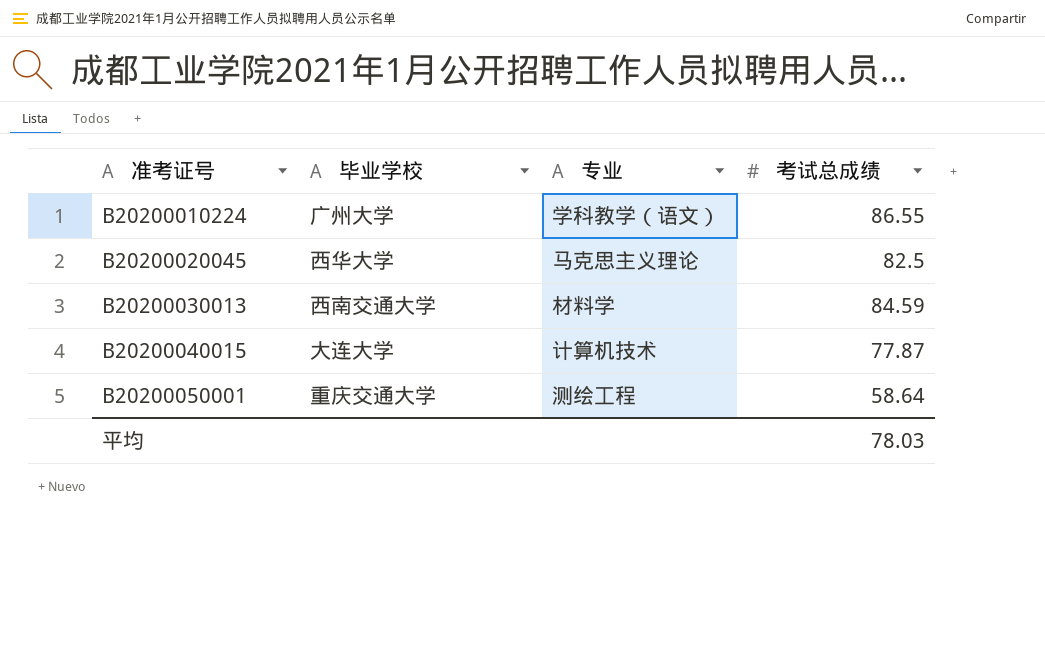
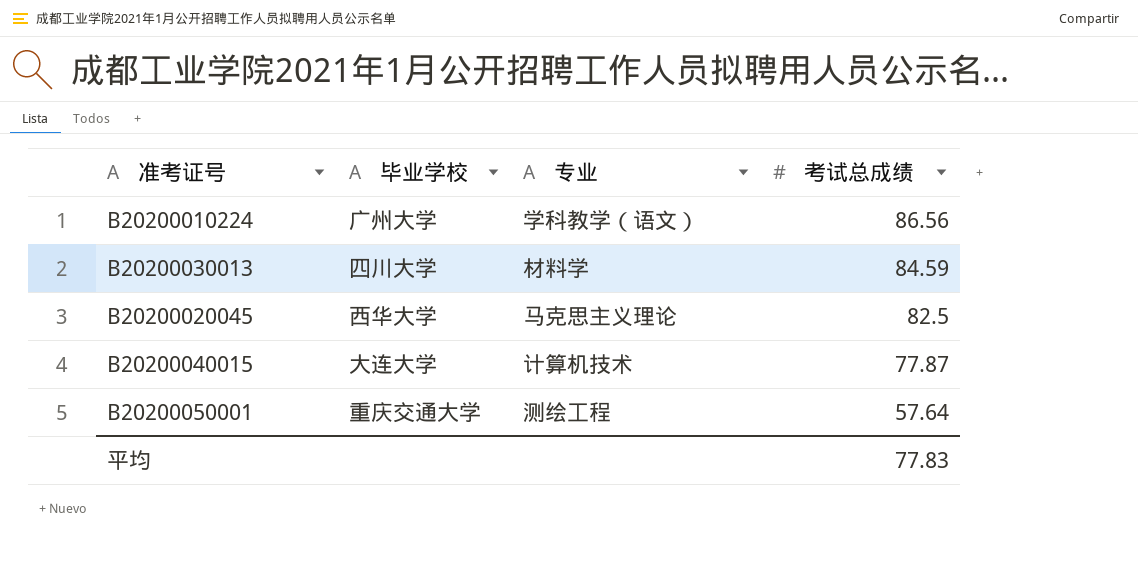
row order: 准考证号 ascending -> 考试总成绩 descending
B20200010224 | 考试总成绩: 86.55 -> 86.56
B20200030013 | 毕业学校: 西南交通大学 -> 四川大学
B20200050001 | 考试总成绩: 58.64 -> 57.64
平均 | 考试总成绩: 78.03 -> 77.83

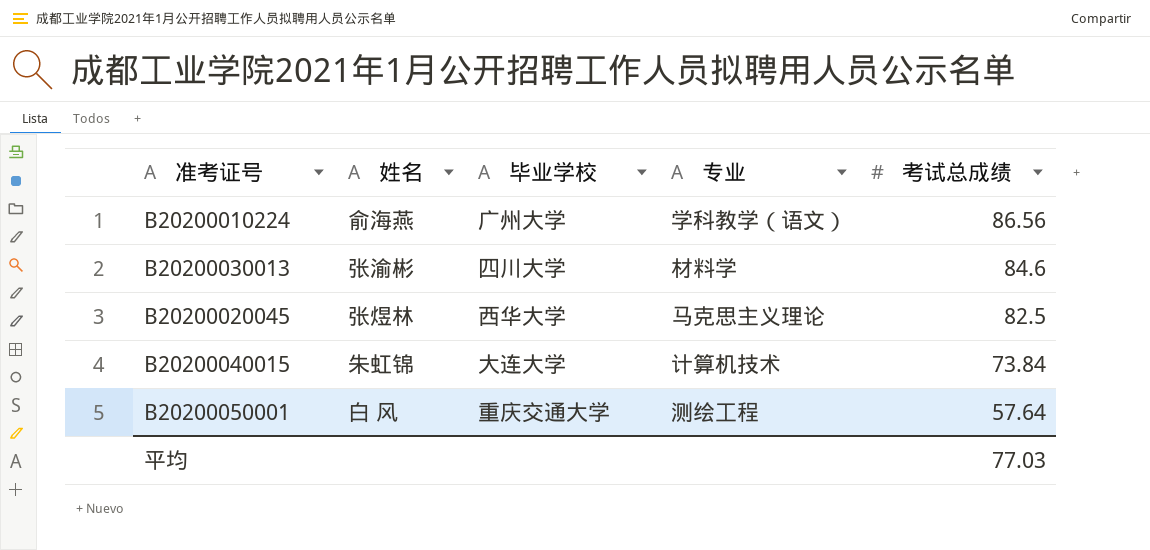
column 姓名 | position: none -> 2
B20200030013 | 考试总成绩: 84.59 -> 84.6
B20200040015 | 考试总成绩: 77.87 -> 73.84
平均 | 考试总成绩: 77.83 -> 77.03

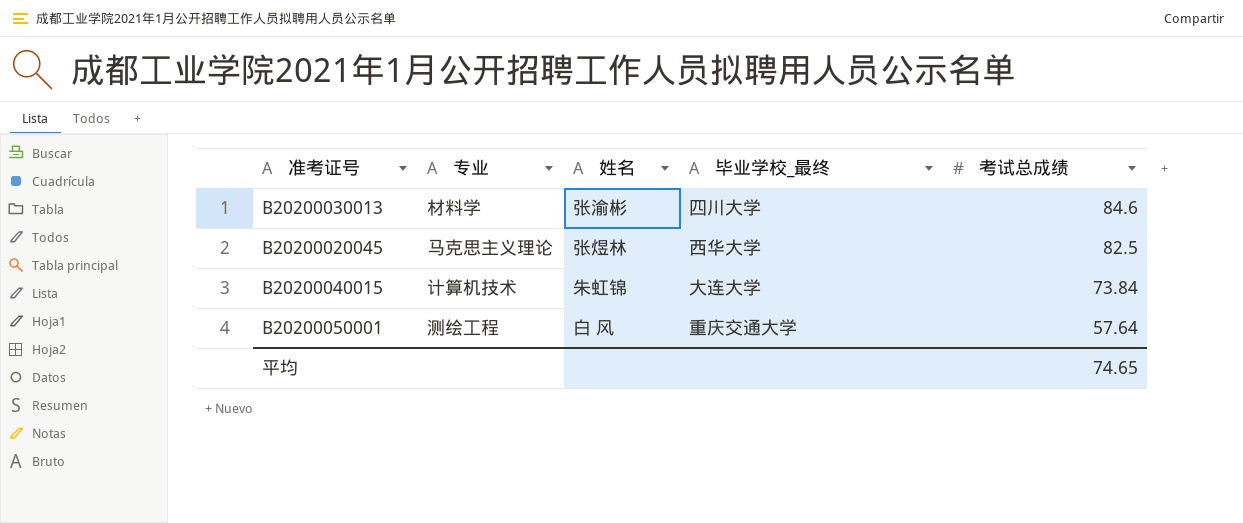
column 专业 | position: 4 -> 2
column name: 毕业学校 -> 毕业学校_最终
row B20200010224: 俞海燕 | 广州大学 | 学科教学（语文） | 86.56 -> none
平均 | 考试总成绩: 77.03 -> 74.65

